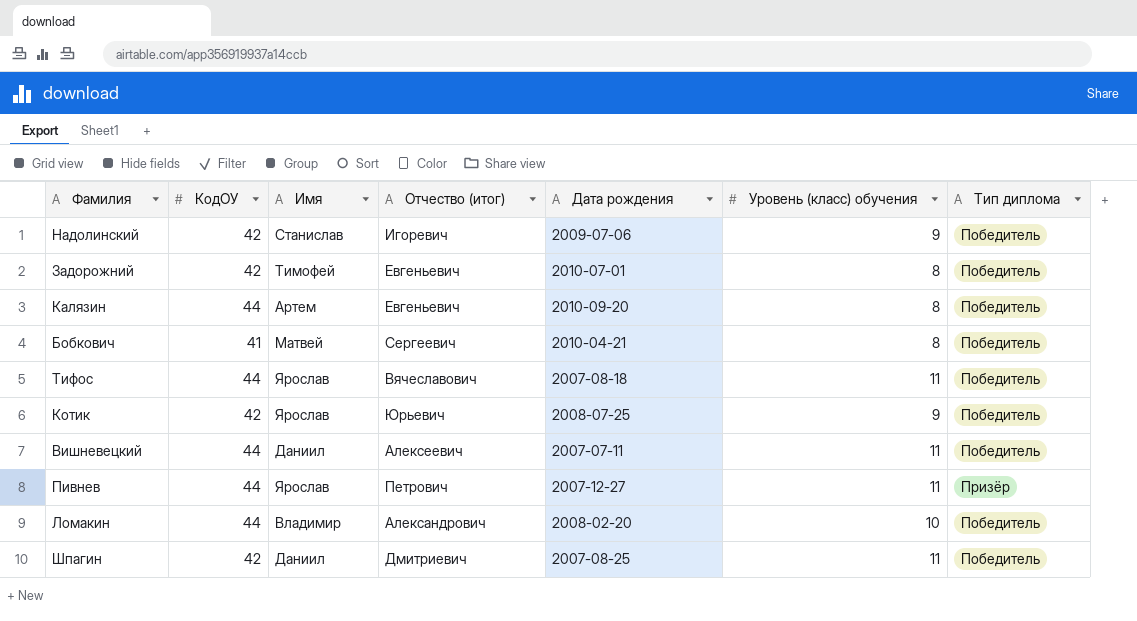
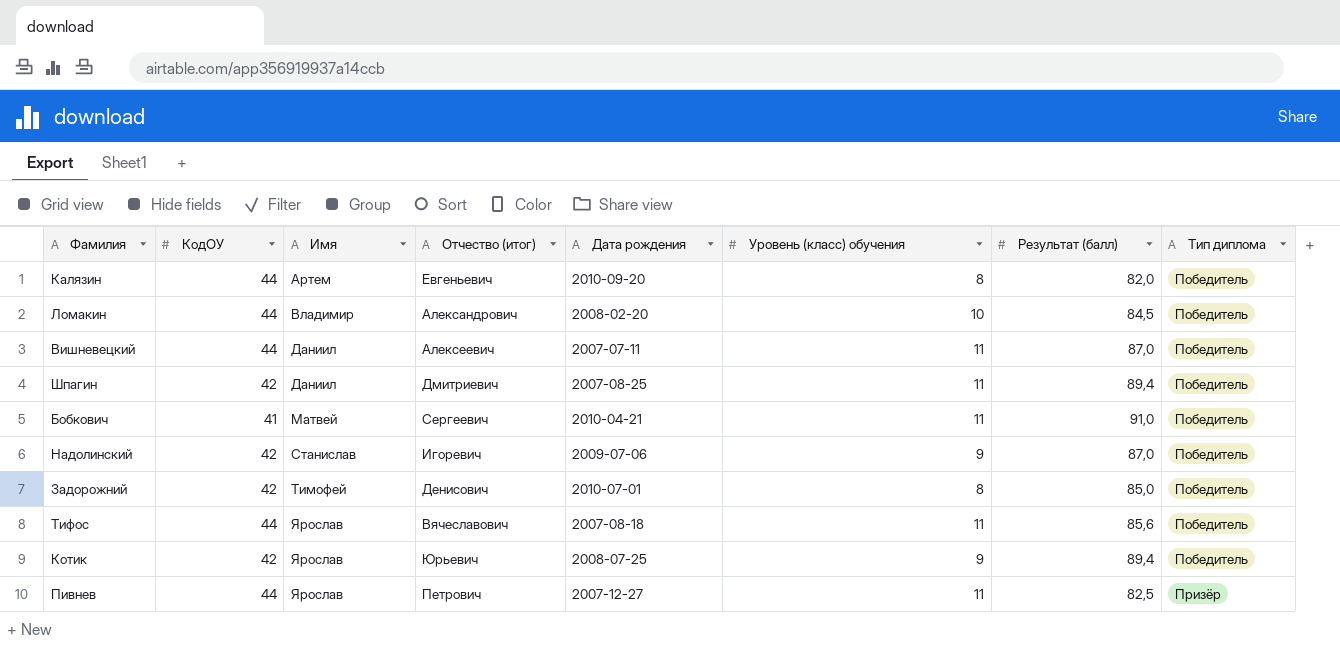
row order: none -> Имя ascending
column Результат (балл) | position: none -> 7
Бобкович | Уровень (класс) обучения: 8 -> 11
Задорожний | Отчество (итог): Евгеньевич -> Денисович

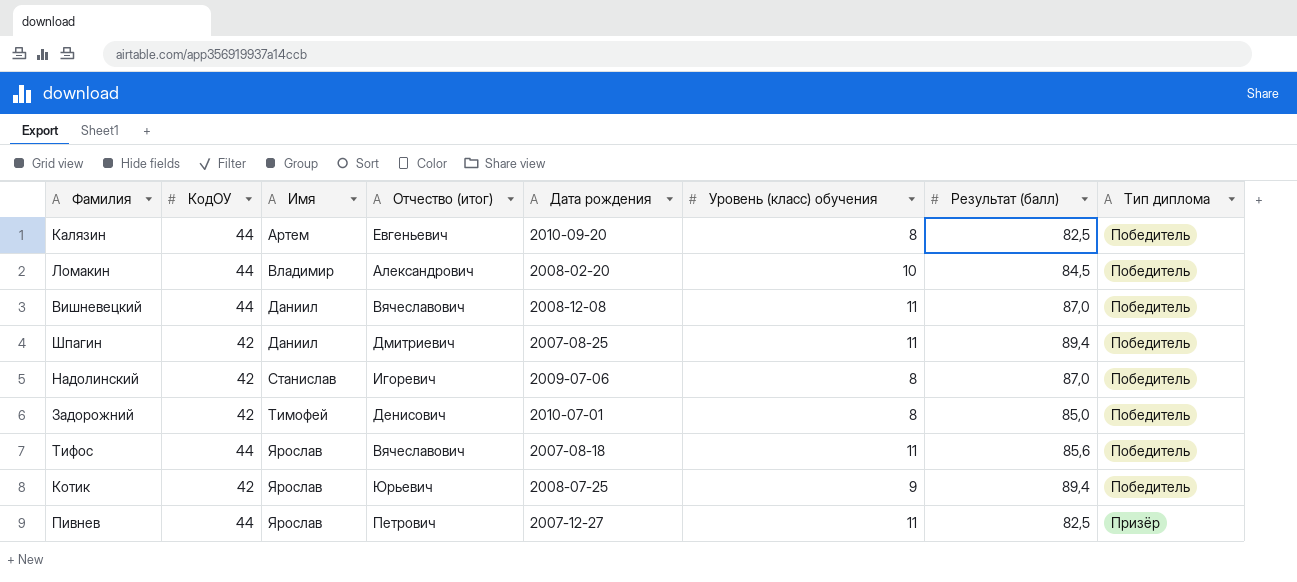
row Бобкович: 41 | Матвей | Сергеевич | 2010-04-21 | 11 | 91,0 | Победитель -> none
Калязин | Результат (балл): 82,0 -> 82,5
Вишневецкий | Отчество (итог): Алексеевич -> Вячеславович
Вишневецкий | Дата рождения: 2007-07-11 -> 2008-12-08
Надолинский | Уровень (класс) обучения: 9 -> 8

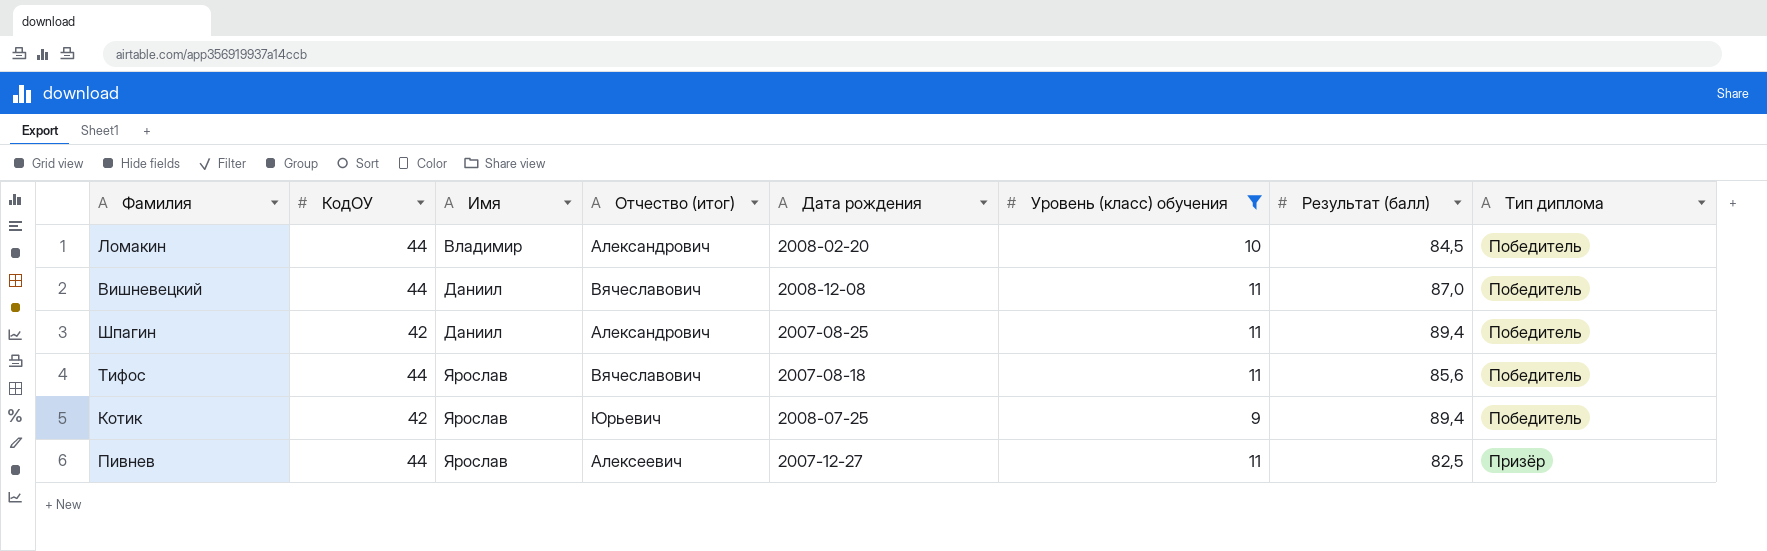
filter: none -> Уровень (класс) обучения != 8
Шпагин | Отчество (итог): Дмитриевич -> Александрович
Пивнев | Отчество (итог): Петрович -> Алексеевич

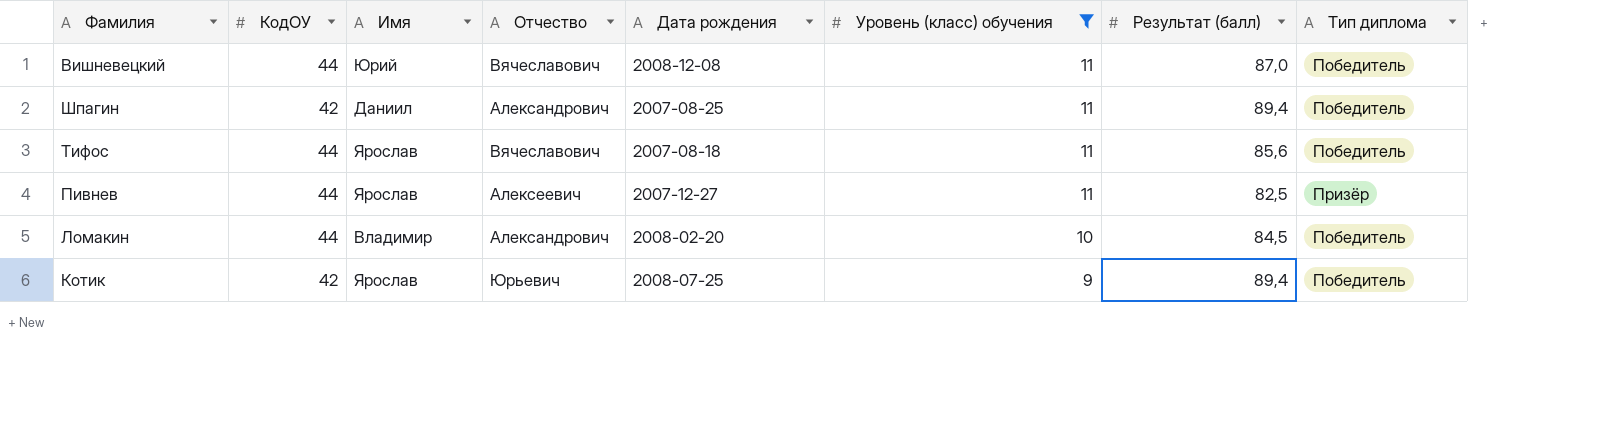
row order: Имя ascending -> Уровень (класс) обучения descending
column name: Отчество (итог) -> Отчество
Вишневецкий | Имя: Даниил -> Юрий

